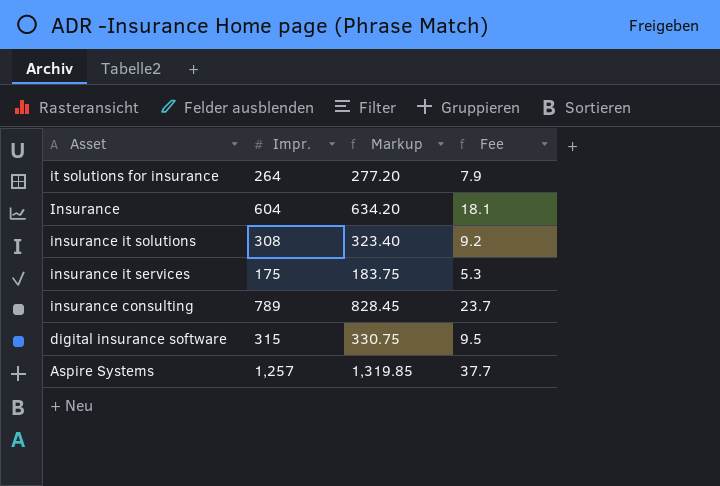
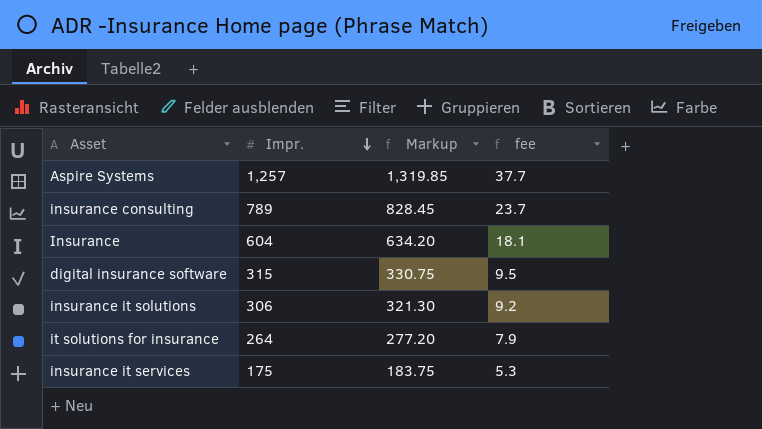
row order: none -> Impr. descending
column name: Fee -> fee
insurance it solutions | Impr.: 308 -> 306
insurance it solutions | Markup: 323.40 -> 321.30

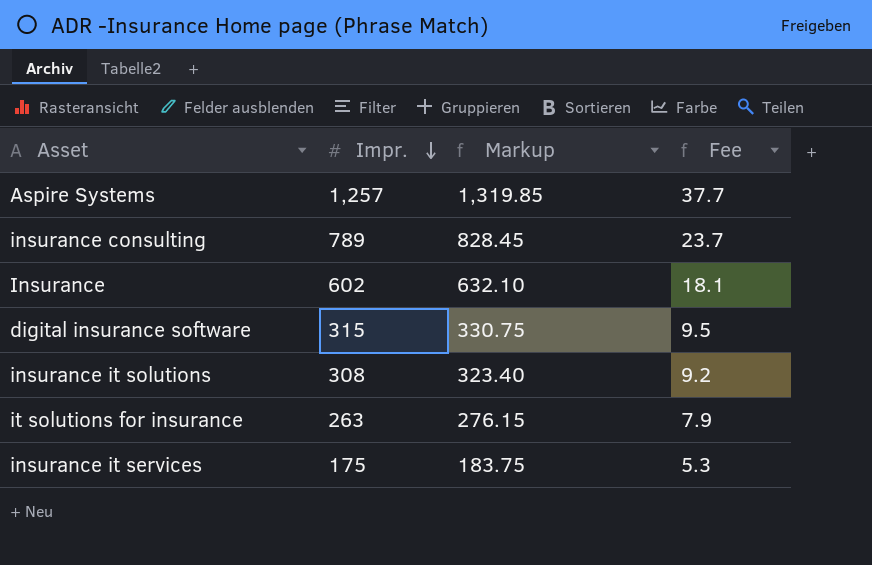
column name: fee -> Fee
Insurance | Impr.: 604 -> 602
Insurance | Markup: 634.20 -> 632.10
insurance it solutions | Impr.: 306 -> 308
insurance it solutions | Markup: 321.30 -> 323.40
it solutions for insurance | Impr.: 264 -> 263
it solutions for insurance | Markup: 277.20 -> 276.15

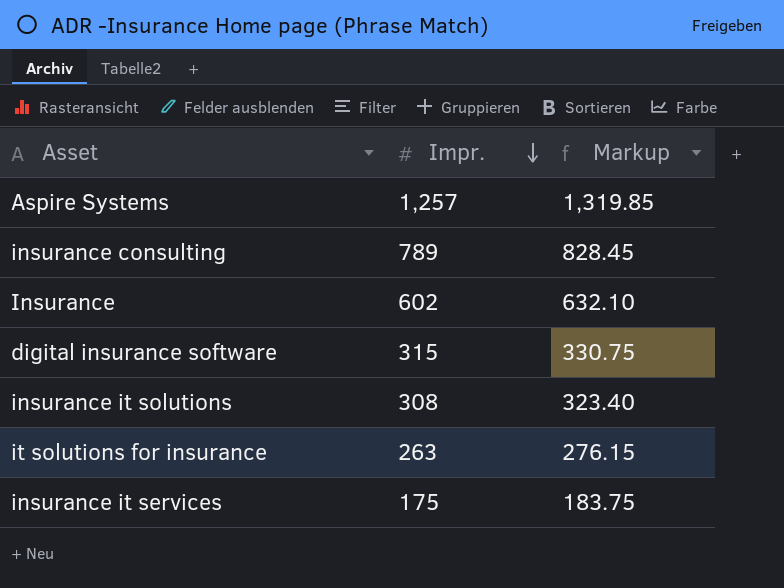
column Fee | formula: [Impr.] * 0.03 -> none

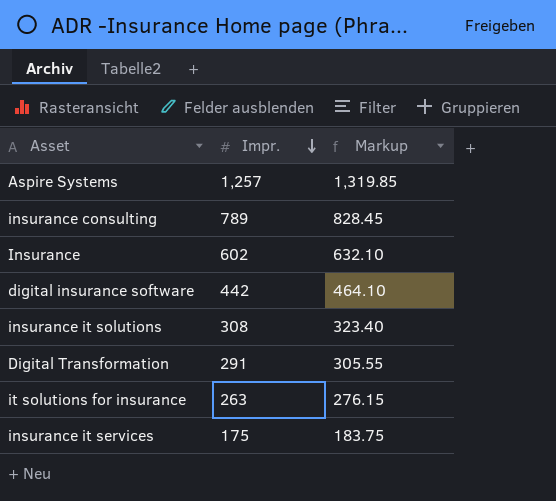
digital insurance software | Impr.: 315 -> 442
digital insurance software | Markup: 330.75 -> 464.10
row Digital Transformation: none -> 291 | 305.55

